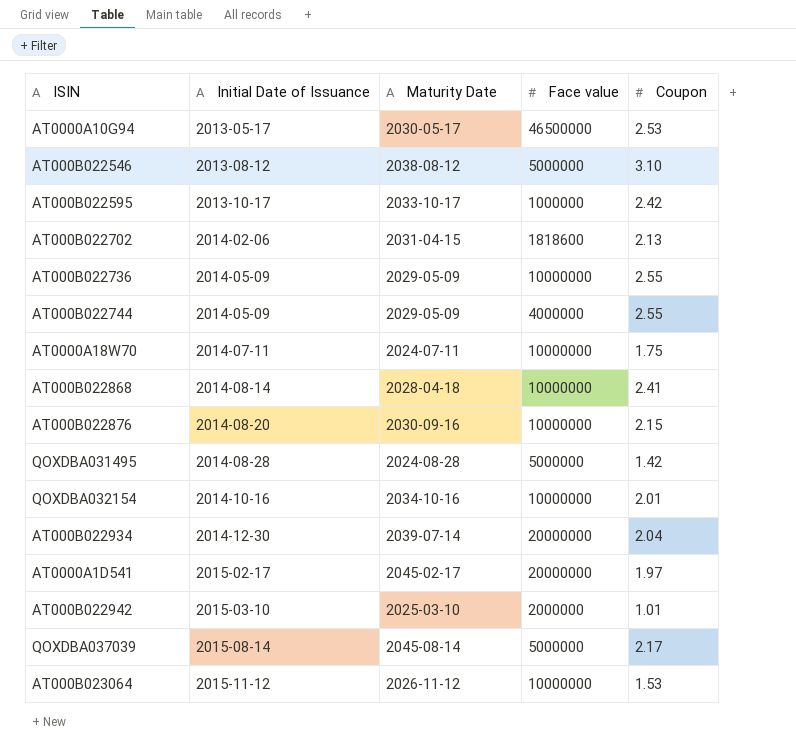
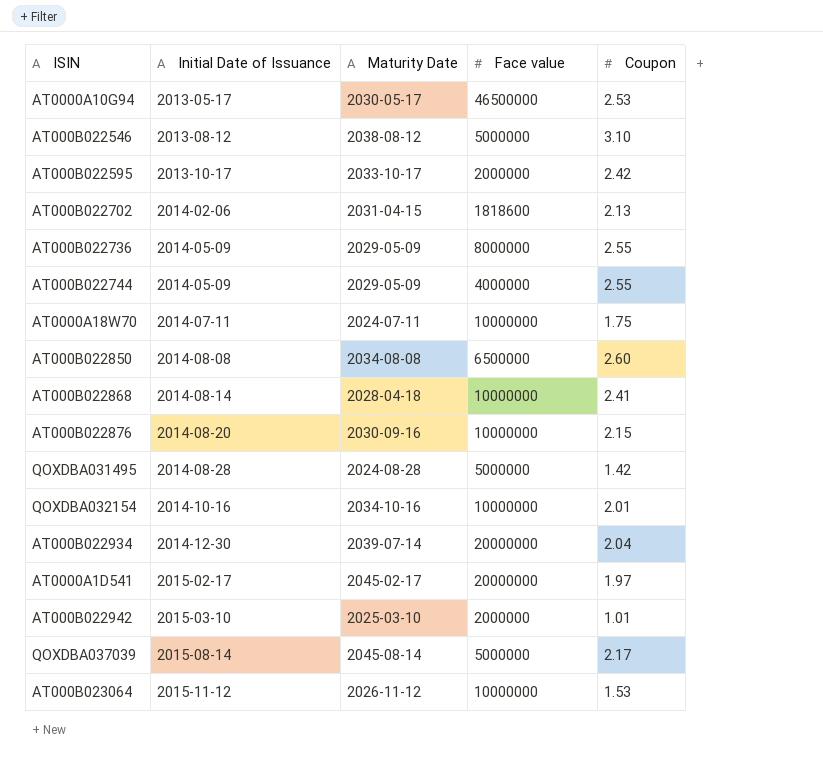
AT000B022595 | Face value: 1000000 -> 2000000
AT000B022736 | Face value: 10000000 -> 8000000
row AT000B022850: none -> 2014-08-08 | 2034-08-08 | 6500000 | 2.60

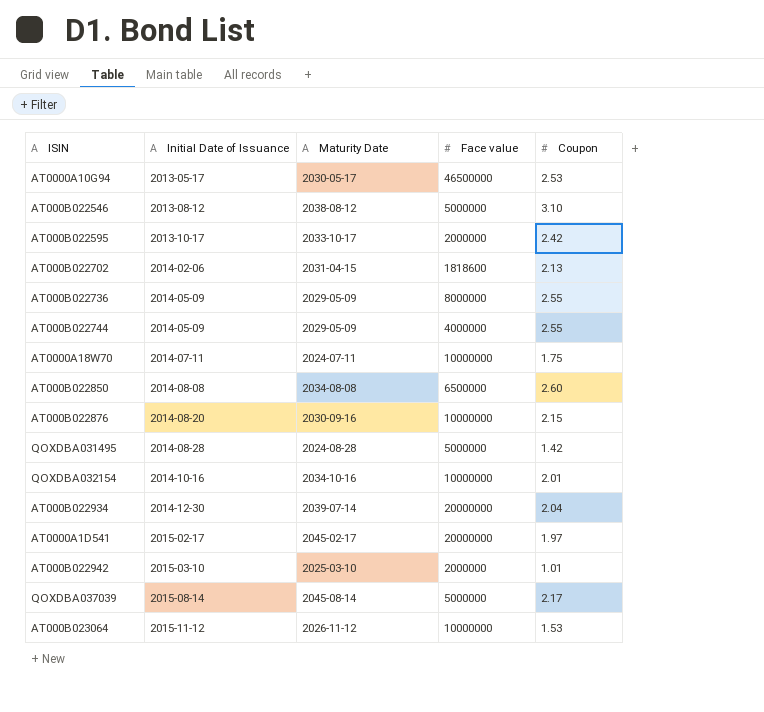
row AT000B022868: 2014-08-14 | 2028-04-18 | 10000000 | 2.41 -> none

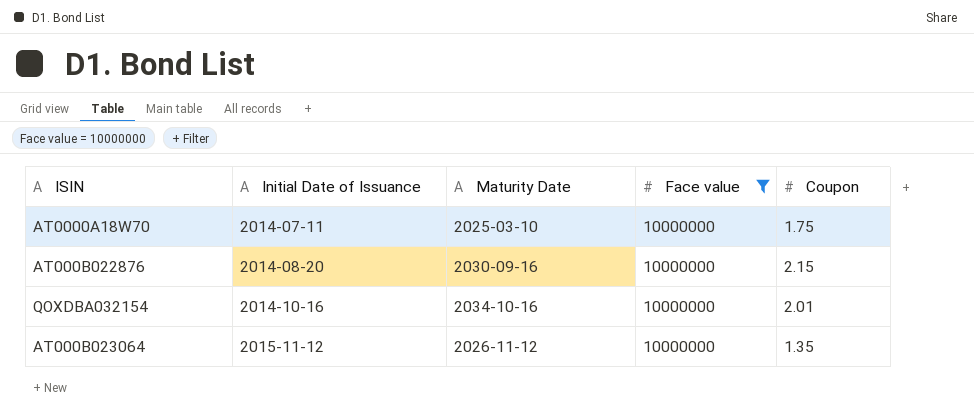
filter: none -> Face value = 10000000
AT0000A18W70 | Maturity Date: 2024-07-11 -> 2025-03-10
AT000B023064 | Coupon: 1.53 -> 1.35

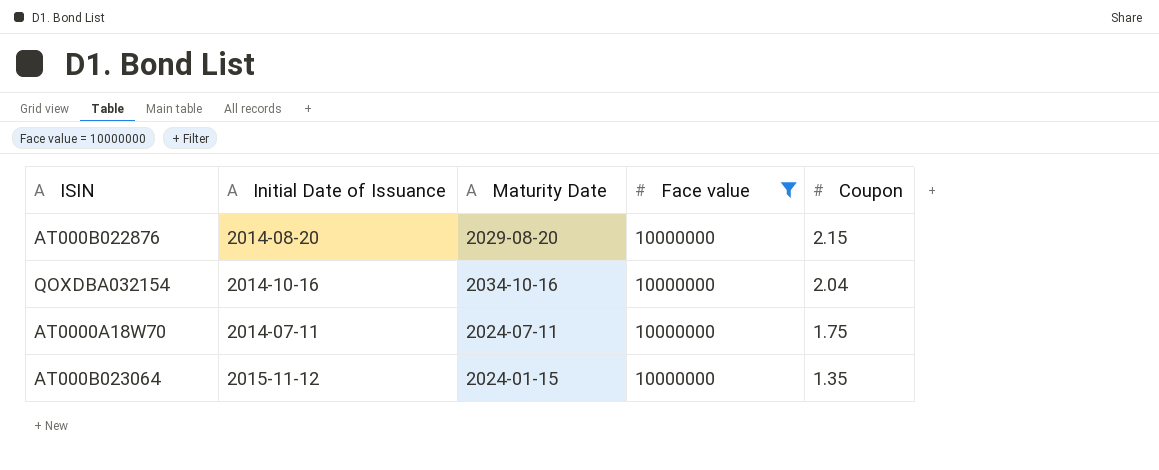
row order: Initial Date of Issuance ascending -> Coupon descending
AT000B022876 | Maturity Date: 2030-09-16 -> 2029-08-20
QOXDBA032154 | Coupon: 2.01 -> 2.04
AT0000A18W70 | Maturity Date: 2025-03-10 -> 2024-07-11
AT000B023064 | Maturity Date: 2026-11-12 -> 2024-01-15

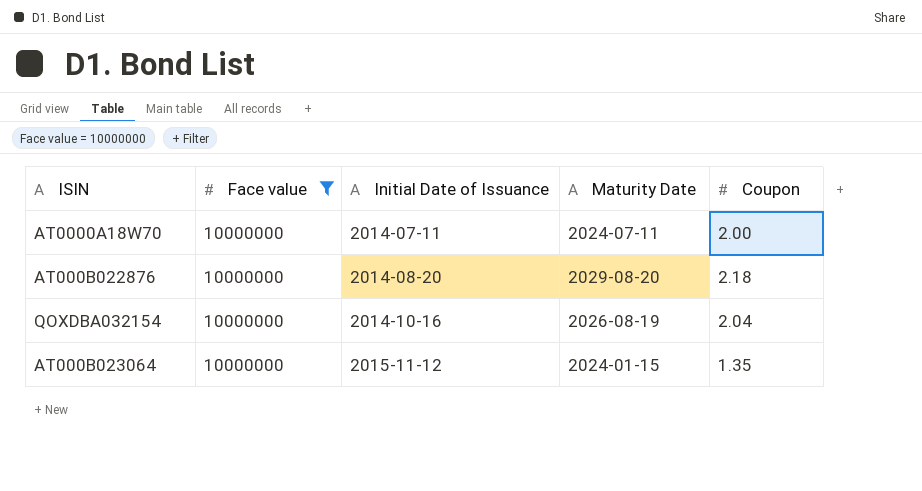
row order: Coupon descending -> Initial Date of Issuance ascending
column Face value | position: 4 -> 2
AT0000A18W70 | Coupon: 1.75 -> 2.00
AT000B022876 | Coupon: 2.15 -> 2.18
QOXDBA032154 | Maturity Date: 2034-10-16 -> 2026-08-19

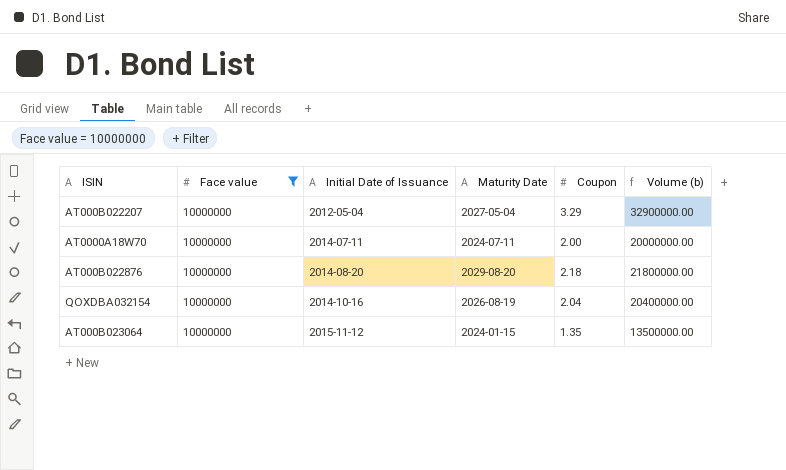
column Volume (b) | formula: none -> [Face value] * [Coupon]
row AT000B022207: none -> 10000000 | 2012-05-04 | 2027-05-04 | 3.29 | 32900000.00

